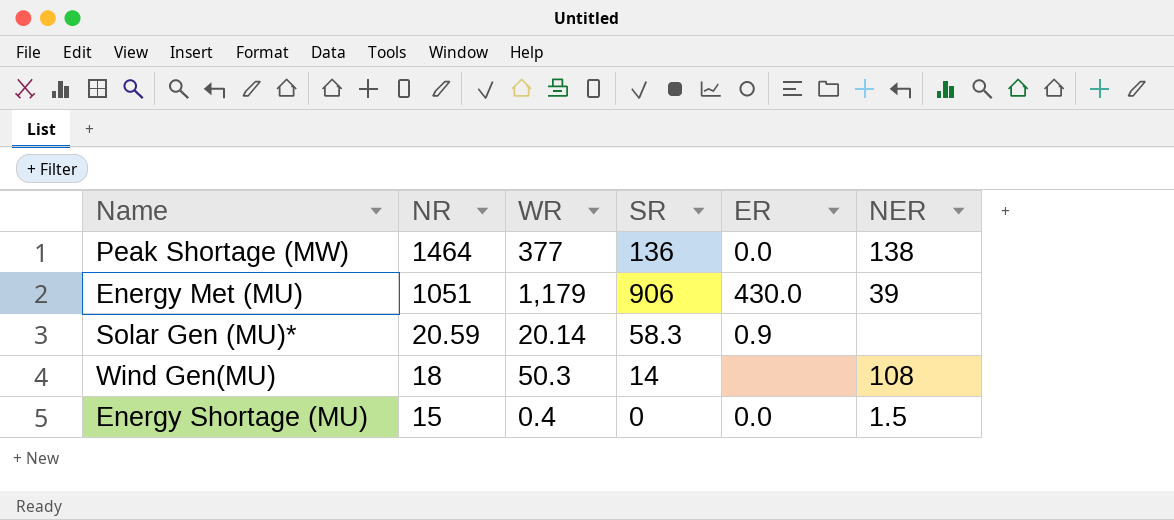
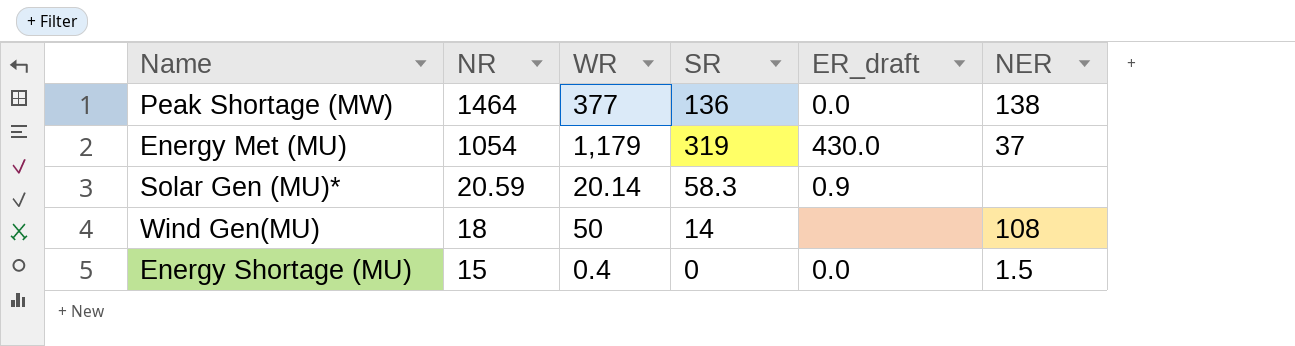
column name: ER -> ER_draft
Energy Met (MU) | NR: 1051 -> 1054
Energy Met (MU) | SR: 906 -> 319
Energy Met (MU) | NER: 39 -> 37
Wind Gen(MU) | WR: 50.3 -> 50

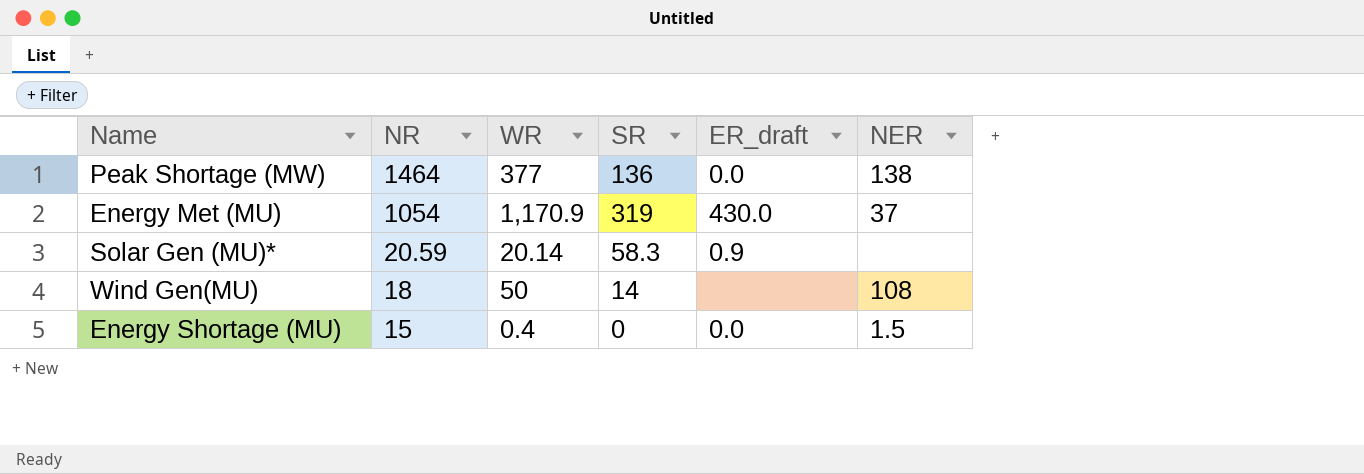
Energy Met (MU) | WR: 1,179 -> 1,170.9

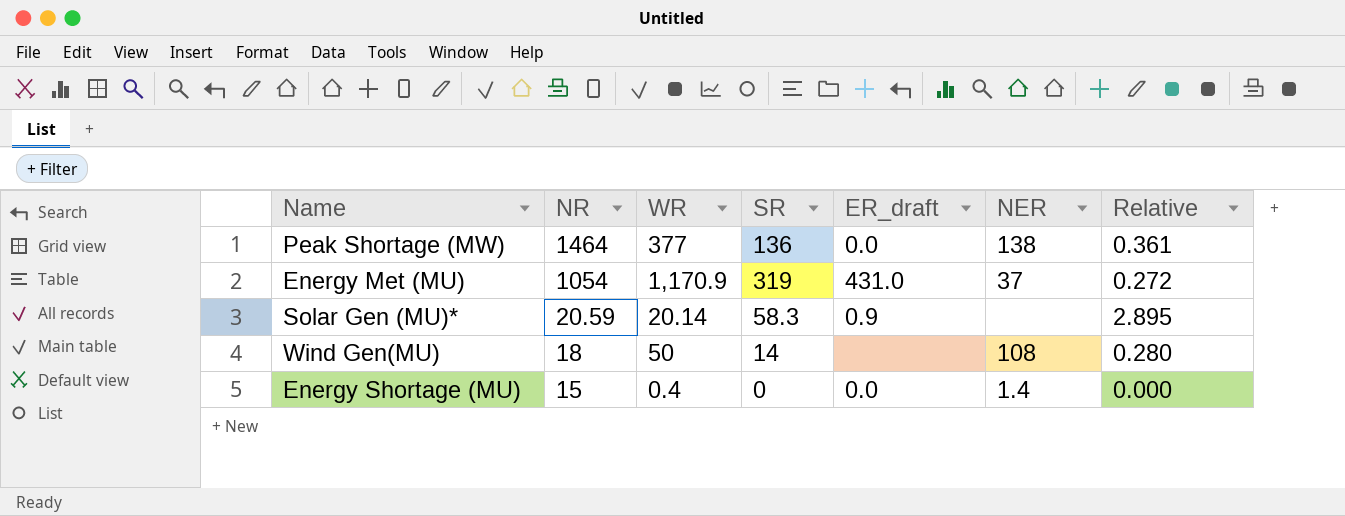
column Relative | formula: none -> [SR] / [WR]
Energy Met (MU) | ER_draft: 430.0 -> 431.0
Energy Shortage (MU) | NER: 1.5 -> 1.4

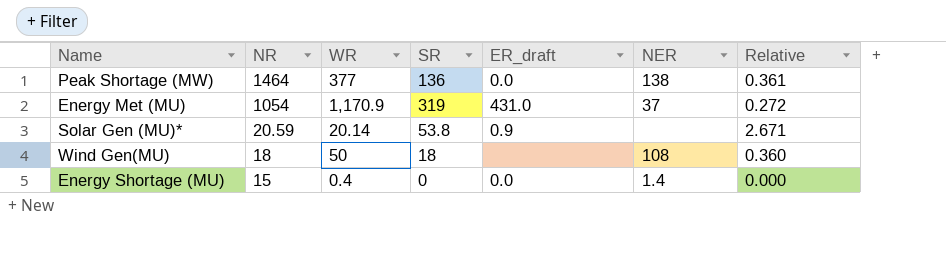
Solar Gen (MU)* | SR: 58.3 -> 53.8
Solar Gen (MU)* | Relative: 2.895 -> 2.671
Wind Gen(MU) | SR: 14 -> 18
Wind Gen(MU) | Relative: 0.280 -> 0.360

